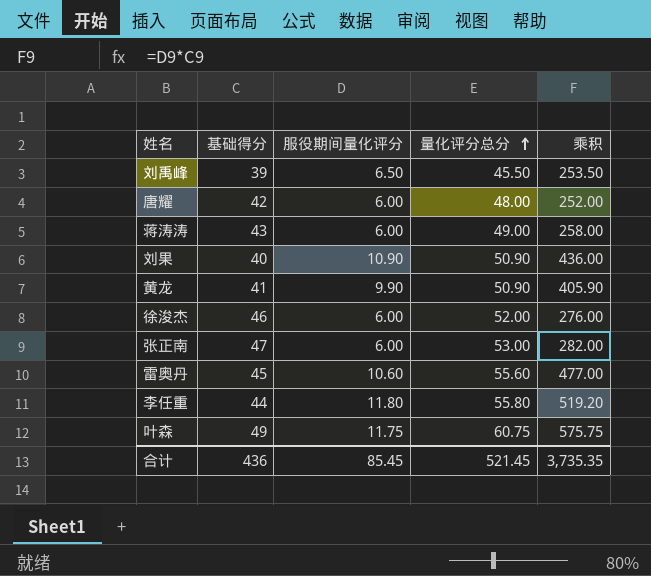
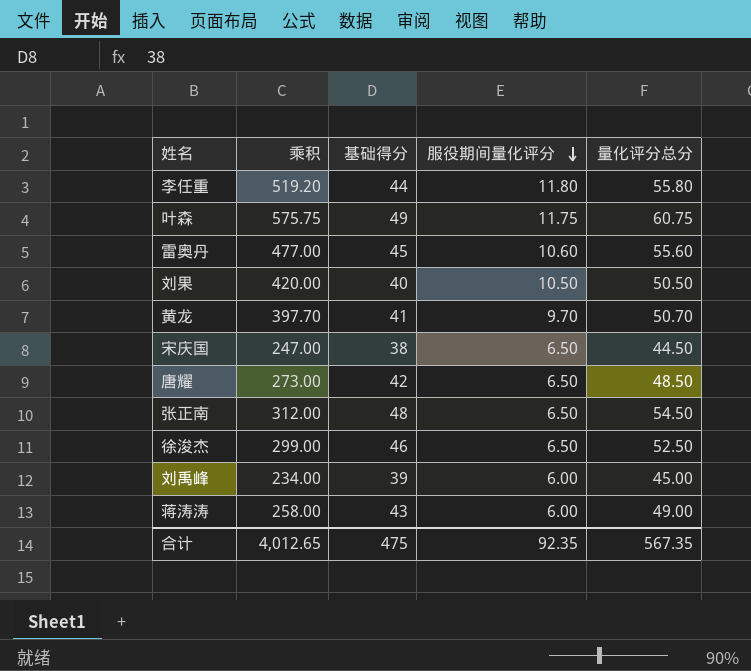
row order: 量化评分总分 ascending -> 服役期间量化评分 descending
column 乘积 | position: 5 -> 2
刘果 | 乘积: 436.00 -> 420.00
刘果 | 服役期间量化评分: 10.90 -> 10.50
刘果 | 量化评分总分: 50.90 -> 50.50
黄龙 | 乘积: 405.90 -> 397.70
黄龙 | 服役期间量化评分: 9.90 -> 9.70
黄龙 | 量化评分总分: 50.90 -> 50.70
row 宋庆国: none -> 247.00 | 38 | 6.50 | 44.50
唐耀 | 乘积: 252.00 -> 273.00
唐耀 | 服役期间量化评分: 6.00 -> 6.50
唐耀 | 量化评分总分: 48.00 -> 48.50
张正南 | 乘积: 282.00 -> 312.00
张正南 | 基础得分: 47 -> 48
张正南 | 服役期间量化评分: 6.00 -> 6.50
张正南 | 量化评分总分: 53.00 -> 54.50
徐浚杰 | 乘积: 276.00 -> 299.00
徐浚杰 | 服役期间量化评分: 6.00 -> 6.50
徐浚杰 | 量化评分总分: 52.00 -> 52.50
刘禹峰 | 乘积: 253.50 -> 234.00
刘禹峰 | 服役期间量化评分: 6.50 -> 6.00
刘禹峰 | 量化评分总分: 45.50 -> 45.00
合计 | 乘积: 3,735.35 -> 4,012.65
合计 | 基础得分: 436 -> 475
合计 | 服役期间量化评分: 85.45 -> 92.35
合计 | 量化评分总分: 521.45 -> 567.35

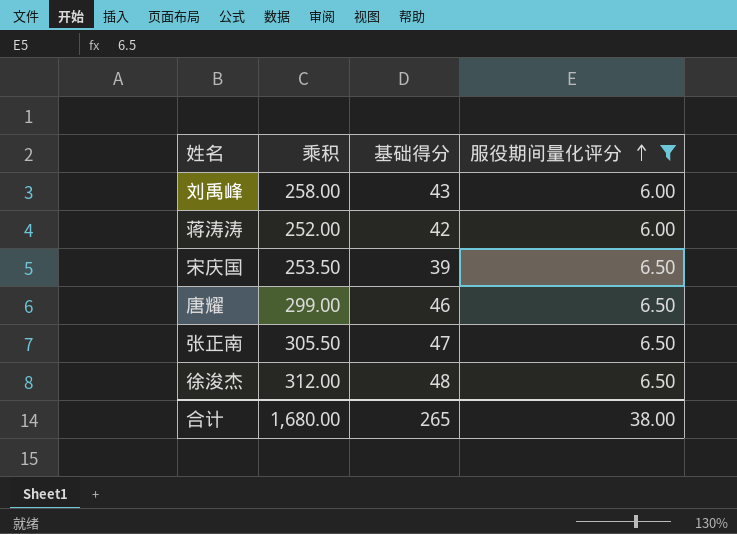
filter: none -> 服役期间量化评分 <= 6.50
row order: 服役期间量化评分 descending -> 服役期间量化评分 ascending
column 量化评分总分 | formula: [基础得分] + [服役期间量化评分] -> none
刘禹峰 | 乘积: 234.00 -> 258.00
刘禹峰 | 基础得分: 39 -> 43
蒋涛涛 | 乘积: 258.00 -> 252.00
蒋涛涛 | 基础得分: 43 -> 42
宋庆国 | 乘积: 247.00 -> 253.50
宋庆国 | 基础得分: 38 -> 39
唐耀 | 乘积: 273.00 -> 299.00
唐耀 | 基础得分: 42 -> 46
张正南 | 乘积: 312.00 -> 305.50
张正南 | 基础得分: 48 -> 47
徐浚杰 | 乘积: 299.00 -> 312.00
徐浚杰 | 基础得分: 46 -> 48
合计 | 乘积: 4,012.65 -> 1,680.00
合计 | 基础得分: 475 -> 265
合计 | 服役期间量化评分: 92.35 -> 38.00

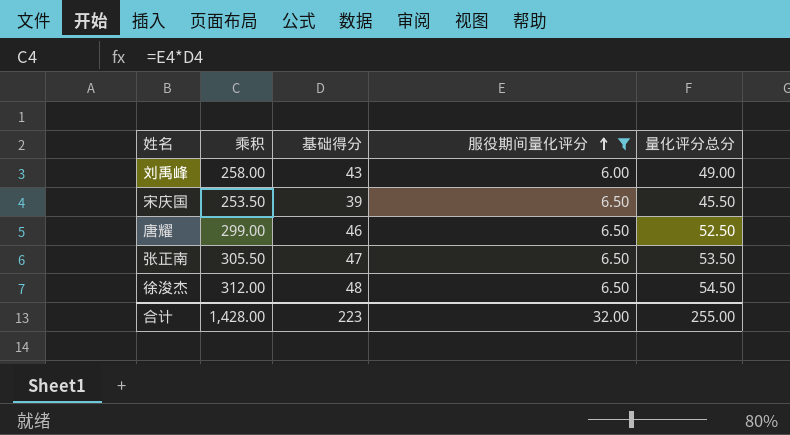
column 量化评分总分 | formula: none -> [基础得分] + [服役期间量化评分]
row 蒋涛涛: 252.00 | 42 | 6.00 -> none
合计 | 乘积: 1,680.00 -> 1,428.00
合计 | 基础得分: 265 -> 223
合计 | 服役期间量化评分: 38.00 -> 32.00

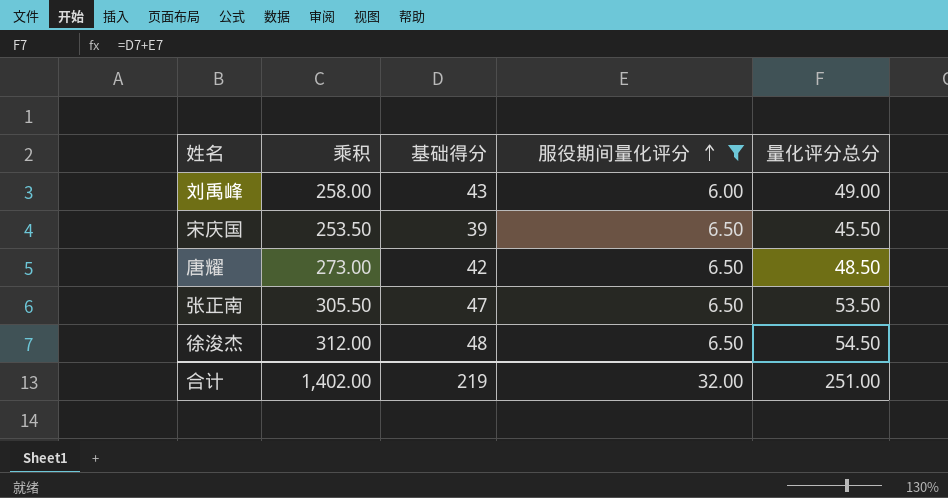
唐耀 | 乘积: 299.00 -> 273.00
唐耀 | 基础得分: 46 -> 42
唐耀 | 量化评分总分: 52.50 -> 48.50
合计 | 乘积: 1,428.00 -> 1,402.00
合计 | 基础得分: 223 -> 219
合计 | 量化评分总分: 255.00 -> 251.00

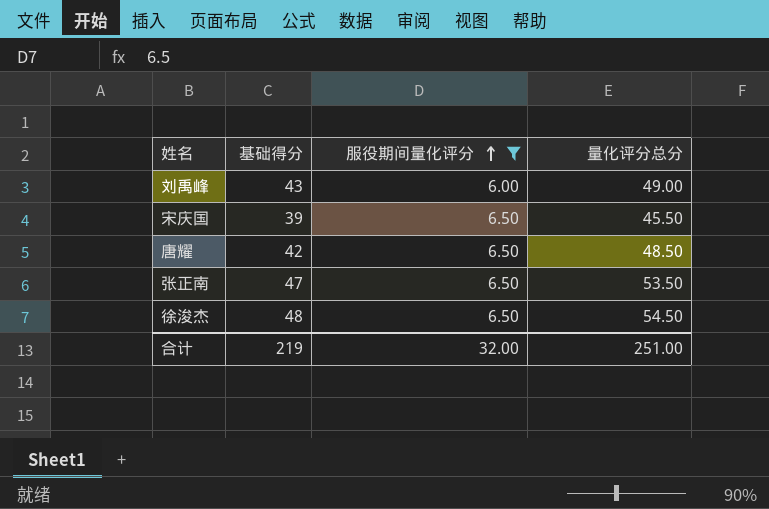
column 乘积 | formula: [基础得分] * [服役期间量化评分] -> none

